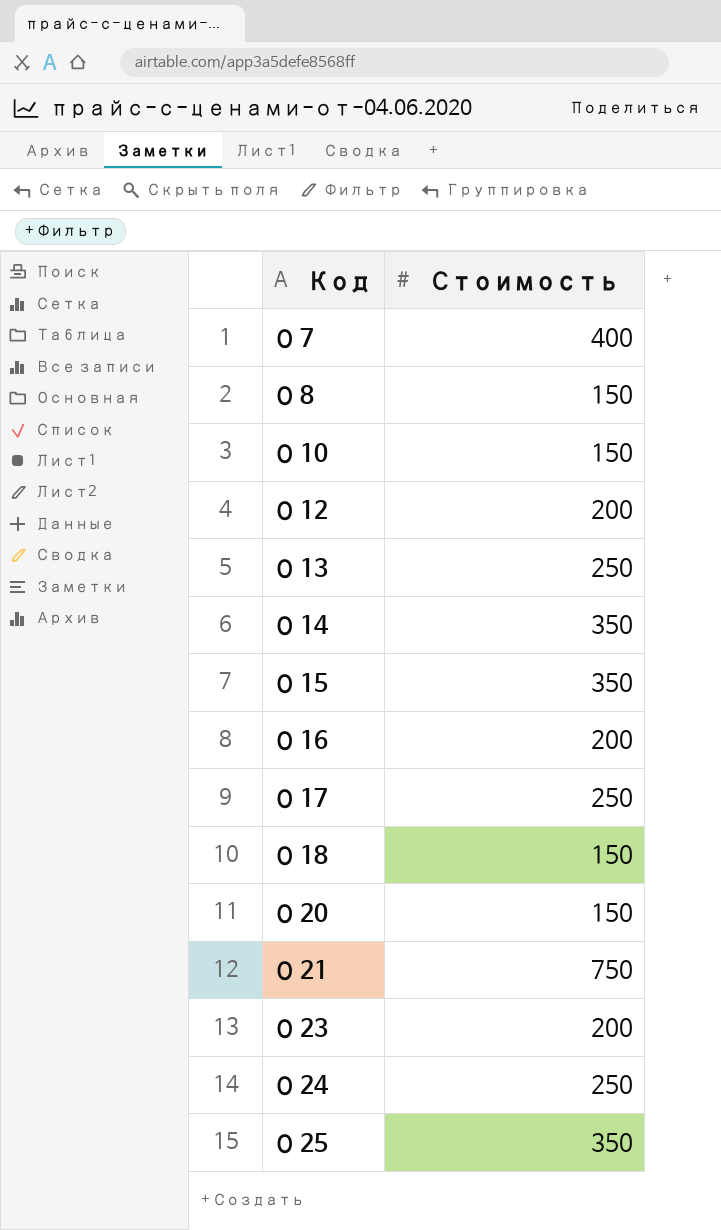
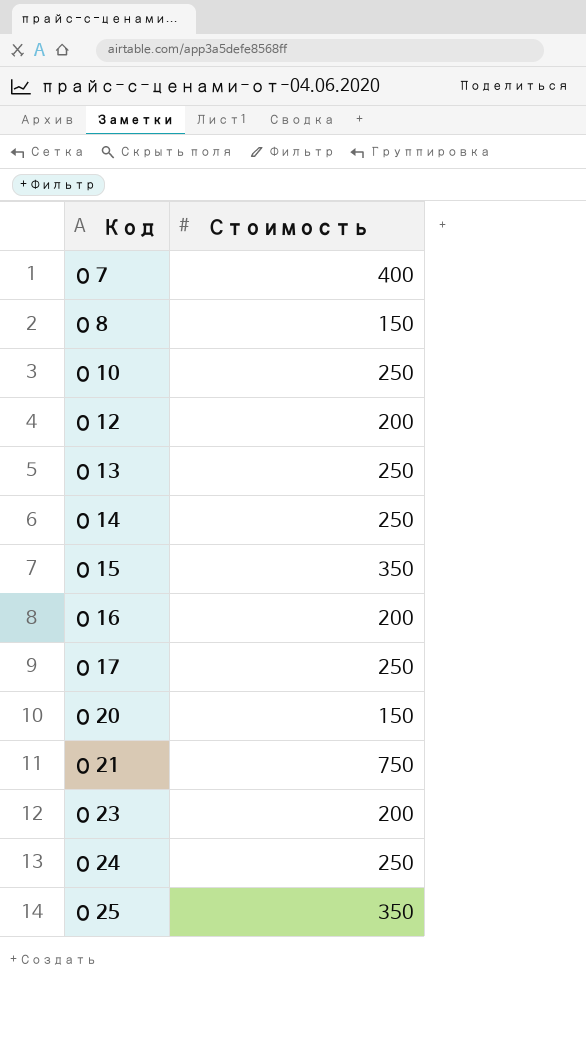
row О 18: 150 -> none
О 10 | Стоимость: 150 -> 250
О 14 | Стоимость: 350 -> 250

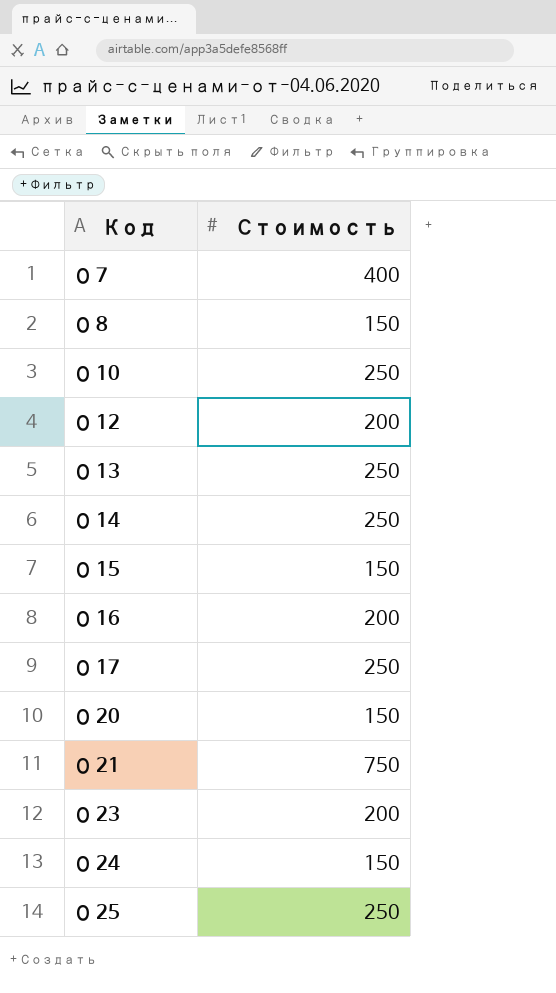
О 15 | Стоимость: 350 -> 150
О 24 | Стоимость: 250 -> 150
О 25 | Стоимость: 350 -> 250

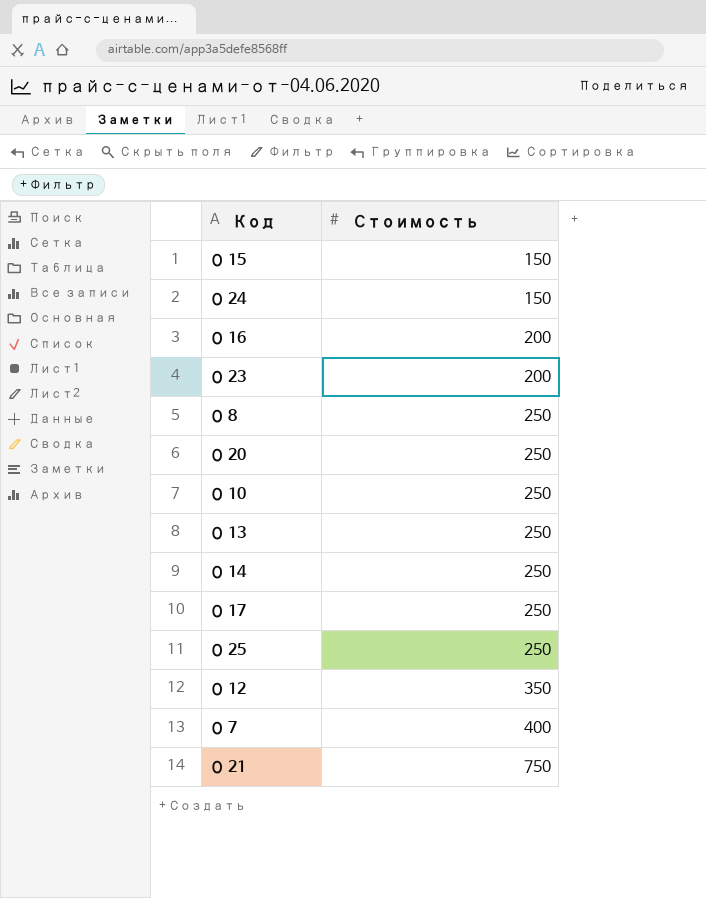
row order: Код ascending -> Стоимость ascending
О 8 | Стоимость: 150 -> 250
О 20 | Стоимость: 150 -> 250
О 12 | Стоимость: 200 -> 350

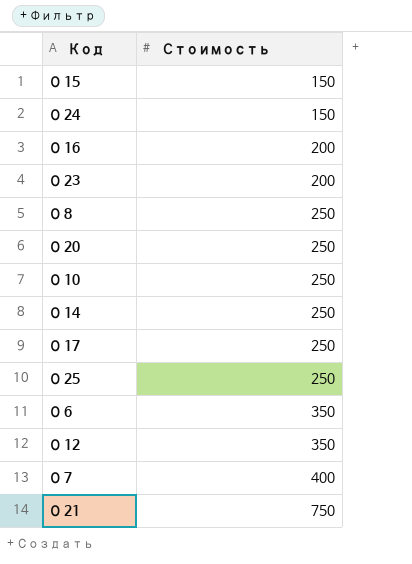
row О 13: 250 -> none
row О 6: none -> 350

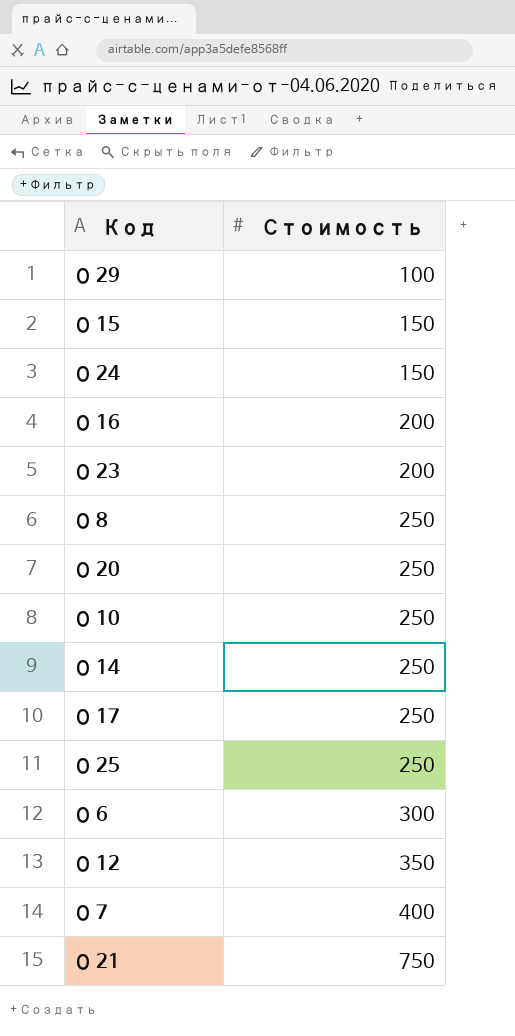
row О 29: none -> 100
О 6 | Стоимость: 350 -> 300

